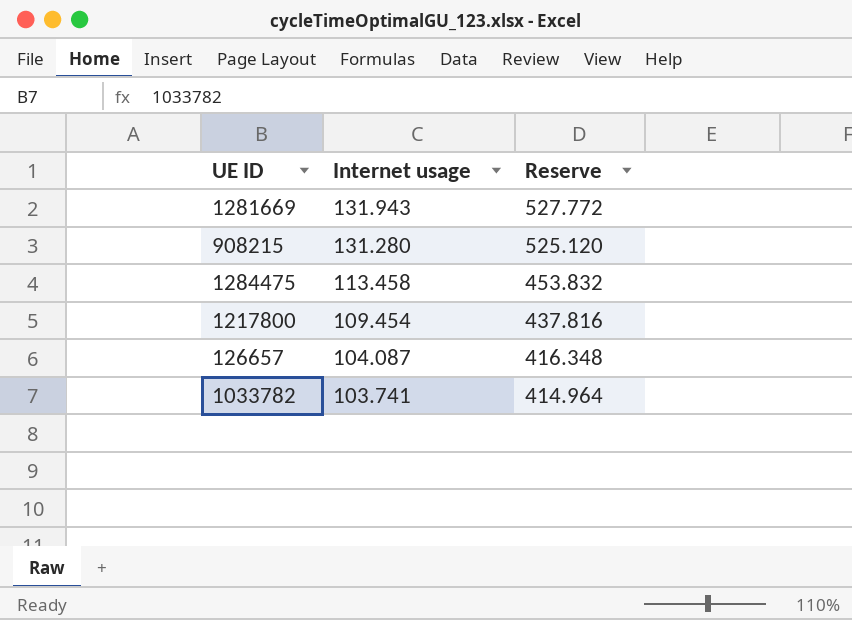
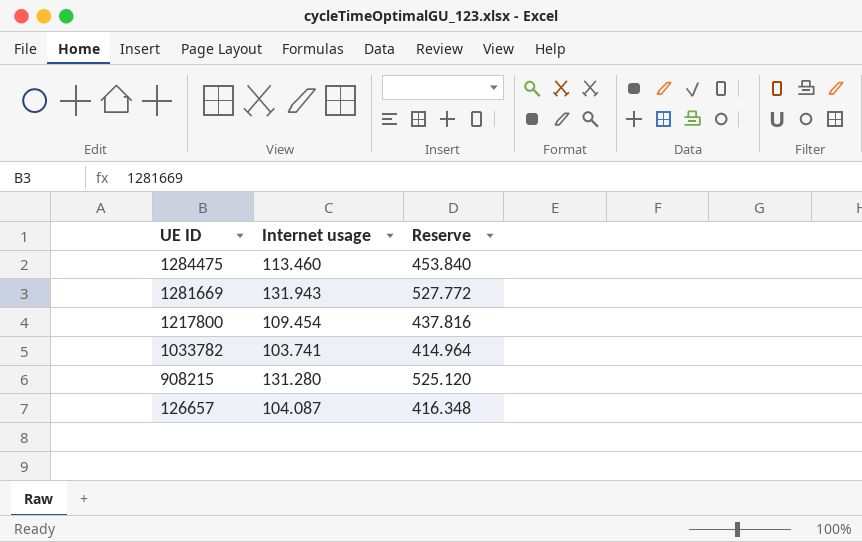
row order: Internet usage descending -> UE ID descending
1284475 | Internet usage: 113.458 -> 113.460
1284475 | Reserve: 453.832 -> 453.840

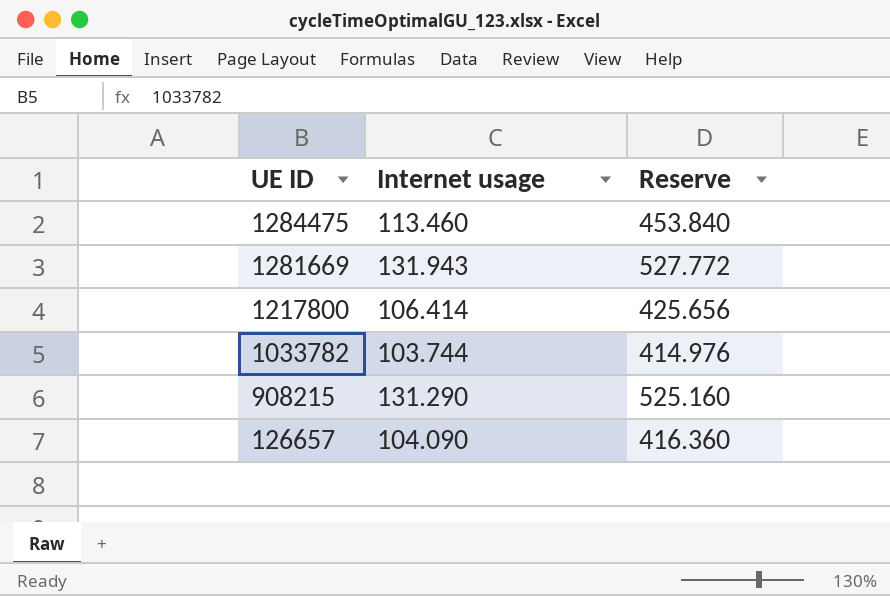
1217800 | Internet usage: 109.454 -> 106.414
1217800 | Reserve: 437.816 -> 425.656
1033782 | Internet usage: 103.741 -> 103.744
1033782 | Reserve: 414.964 -> 414.976
908215 | Internet usage: 131.280 -> 131.290
908215 | Reserve: 525.120 -> 525.160
126657 | Internet usage: 104.087 -> 104.090
126657 | Reserve: 416.348 -> 416.360

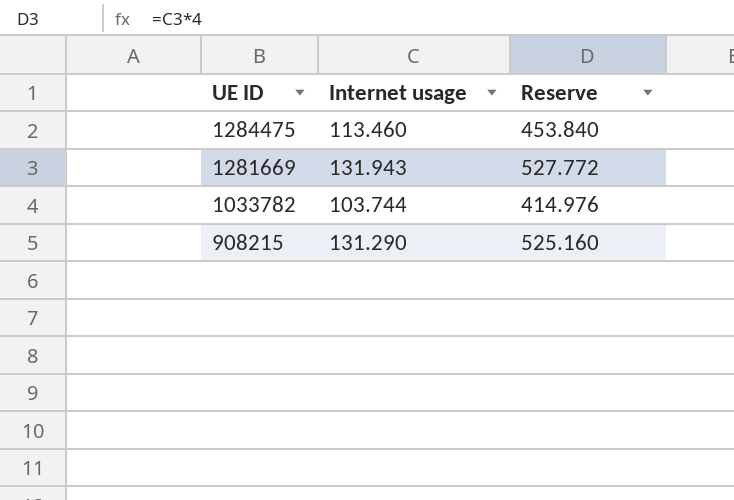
row 1217800: 106.414 | 425.656 -> none
row 126657: 104.090 | 416.360 -> none

